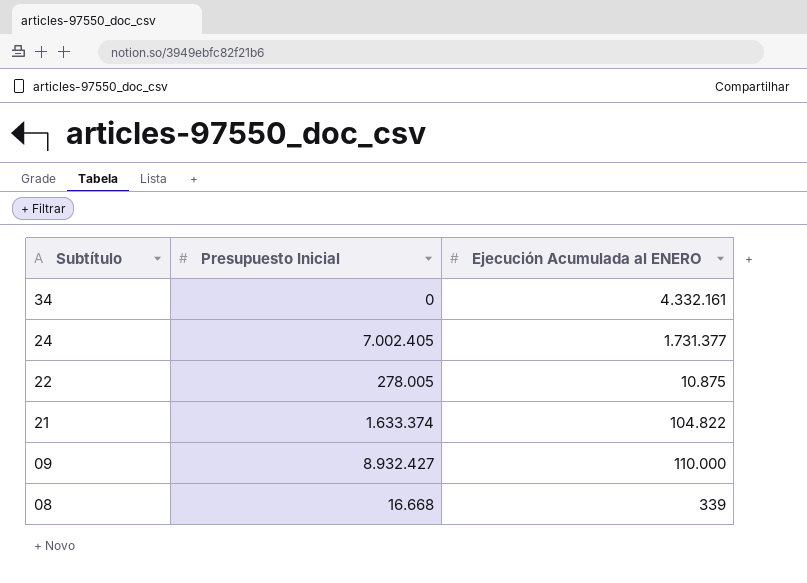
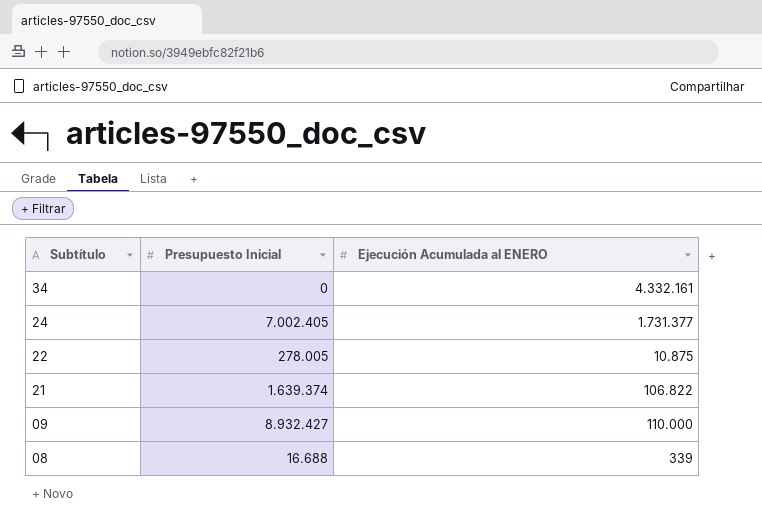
21 | Presupuesto Inicial: 1.633.374 -> 1.639.374
21 | Ejecución Acumulada al ENERO: 104.822 -> 106.822
08 | Presupuesto Inicial: 16.668 -> 16.688

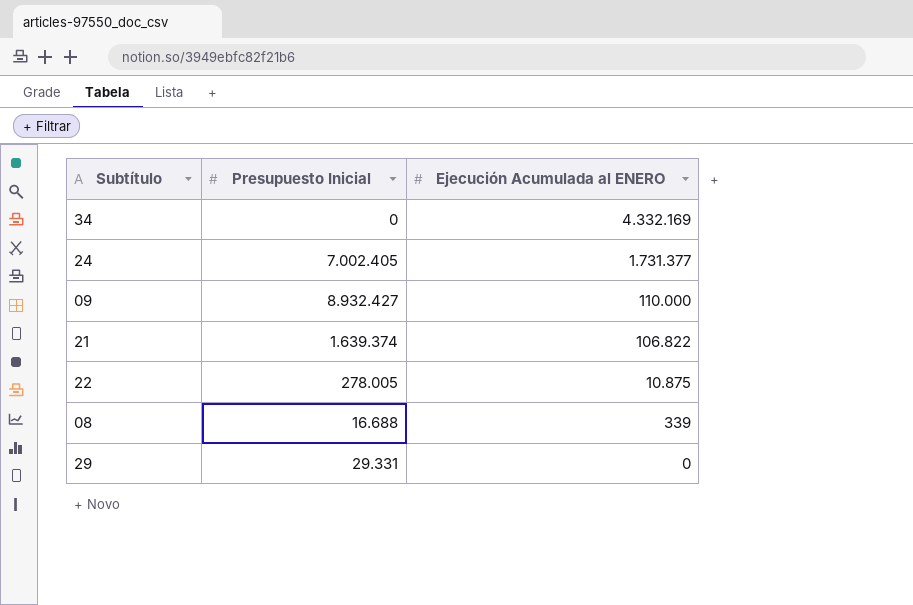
row order: Subtítulo descending -> Ejecución Acumulada al ENERO descending
34 | Ejecución Acumulada al ENERO: 4.332.161 -> 4.332.169
row 29: none -> 29.331 | 0

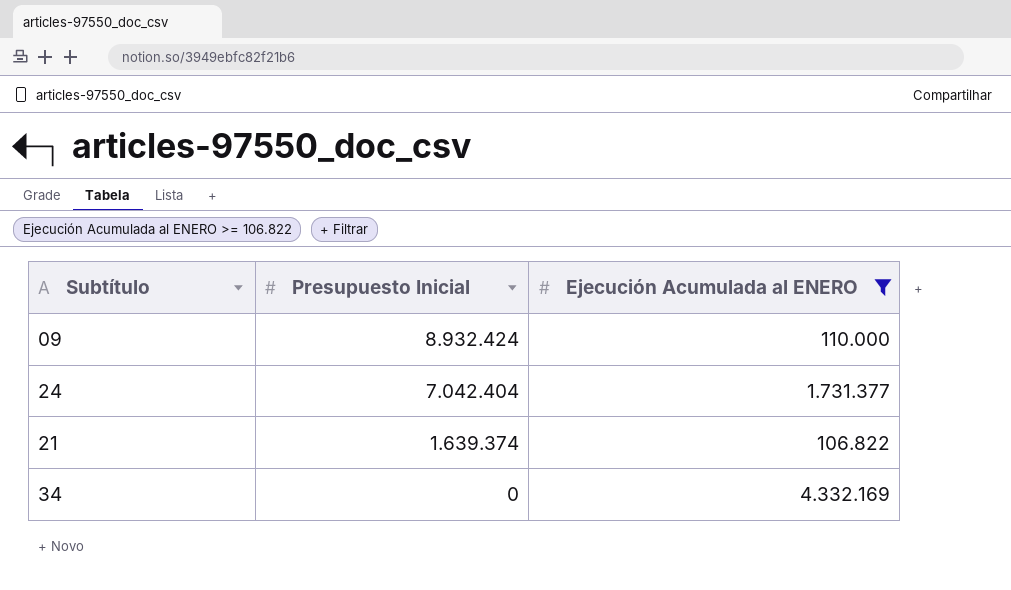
filter: none -> Ejecución Acumulada al ENERO >= 106.822
row order: Ejecución Acumulada al ENERO descending -> Presupuesto Inicial descending
09 | Presupuesto Inicial: 8.932.427 -> 8.932.424
24 | Presupuesto Inicial: 7.002.405 -> 7.042.404

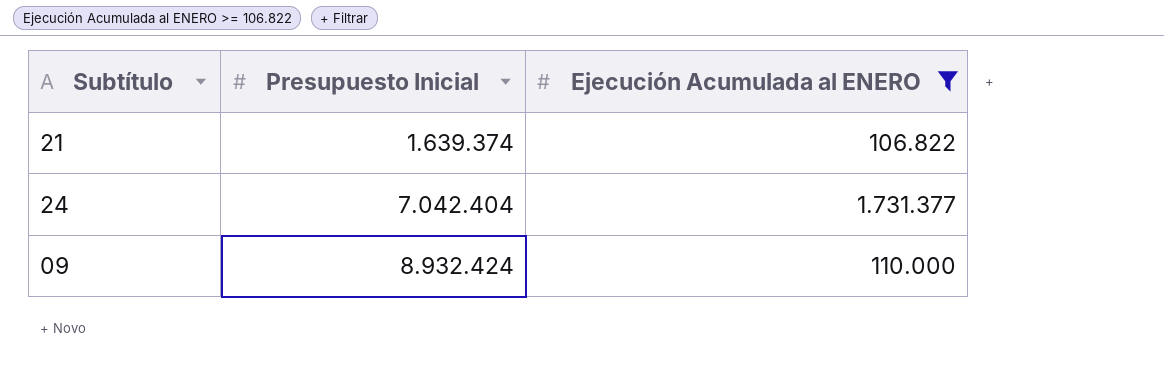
row order: Presupuesto Inicial descending -> Presupuesto Inicial ascending
row 34: 0 | 4.332.169 -> none

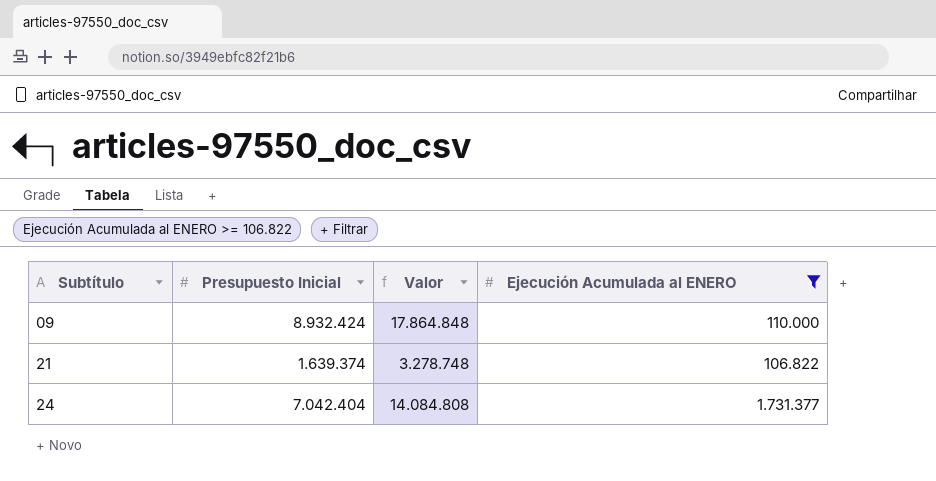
row order: Presupuesto Inicial ascending -> Subtítulo ascending
column Valor | formula: none -> [Presupuesto Inicial] * 2

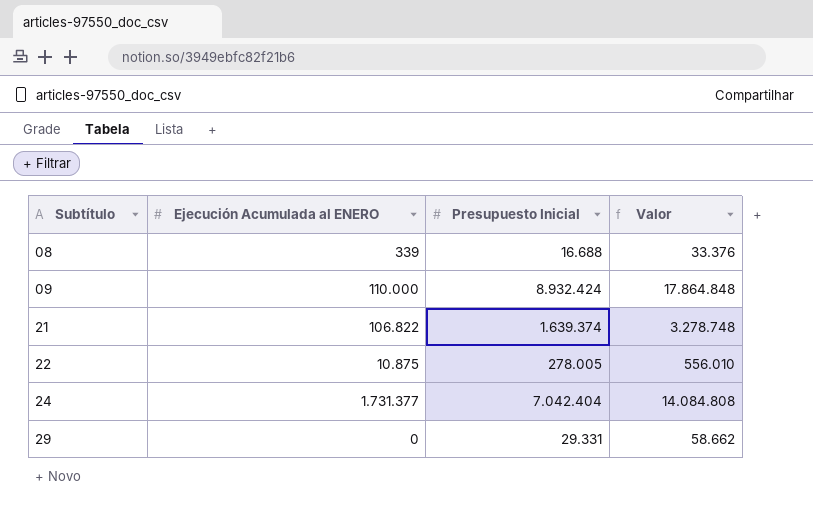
filter: Ejecución Acumulada al ENERO >= 106.822 -> none
column Ejecución Acumulada al ENERO | position: 4 -> 2

